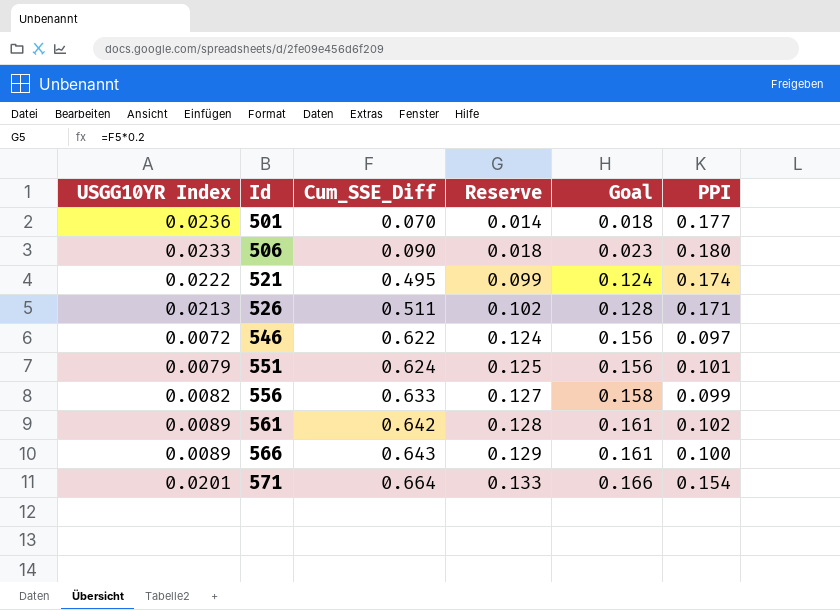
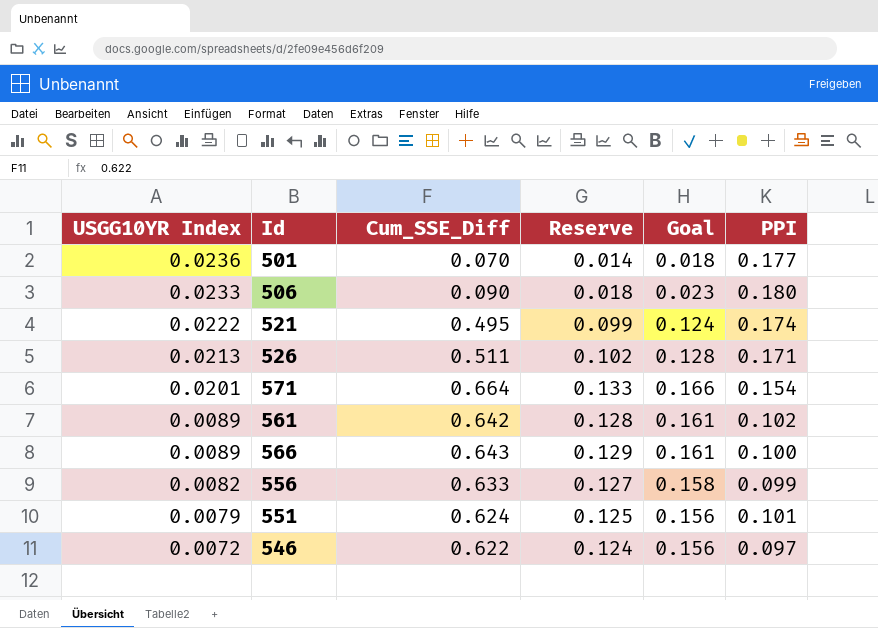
row order: Id ascending -> USGG10YR Index descending

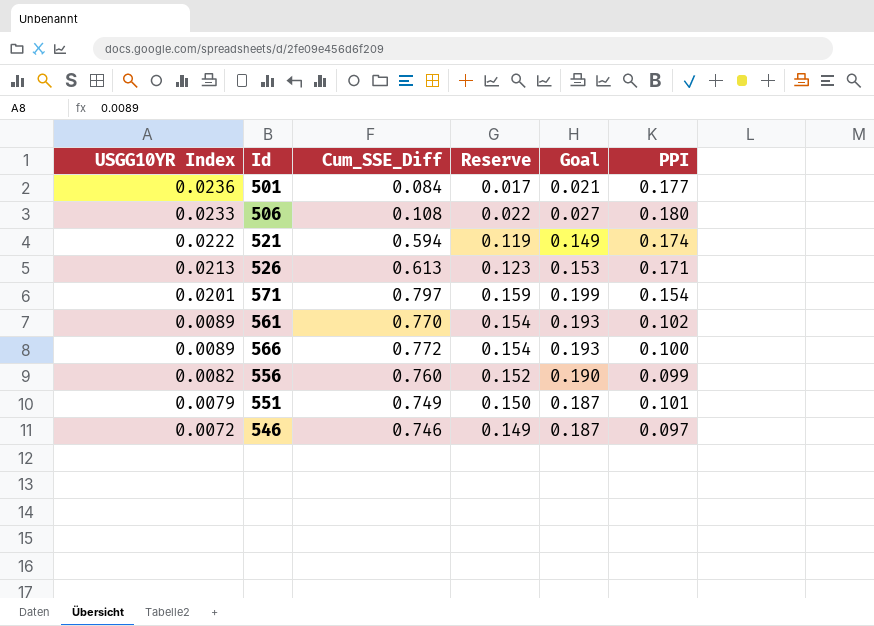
501 | Cum_SSE_Diff: 0.070 -> 0.084
501 | Reserve: 0.014 -> 0.017
501 | Goal: 0.018 -> 0.021
506 | Cum_SSE_Diff: 0.090 -> 0.108
506 | Reserve: 0.018 -> 0.022
506 | Goal: 0.023 -> 0.027
521 | Cum_SSE_Diff: 0.495 -> 0.594
521 | Reserve: 0.099 -> 0.119
521 | Goal: 0.124 -> 0.149
526 | Cum_SSE_Diff: 0.511 -> 0.613
526 | Reserve: 0.102 -> 0.123
526 | Goal: 0.128 -> 0.153
571 | Cum_SSE_Diff: 0.664 -> 0.797
571 | Reserve: 0.133 -> 0.159
571 | Goal: 0.166 -> 0.199
561 | Cum_SSE_Diff: 0.642 -> 0.770
561 | Reserve: 0.128 -> 0.154
561 | Goal: 0.161 -> 0.193
566 | Cum_SSE_Diff: 0.643 -> 0.772
566 | Reserve: 0.129 -> 0.154
566 | Goal: 0.161 -> 0.193
556 | Cum_SSE_Diff: 0.633 -> 0.760
556 | Reserve: 0.127 -> 0.152
556 | Goal: 0.158 -> 0.190
551 | Cum_SSE_Diff: 0.624 -> 0.749
551 | Reserve: 0.125 -> 0.150
551 | Goal: 0.156 -> 0.187
546 | Cum_SSE_Diff: 0.622 -> 0.746
546 | Reserve: 0.124 -> 0.149
546 | Goal: 0.156 -> 0.187

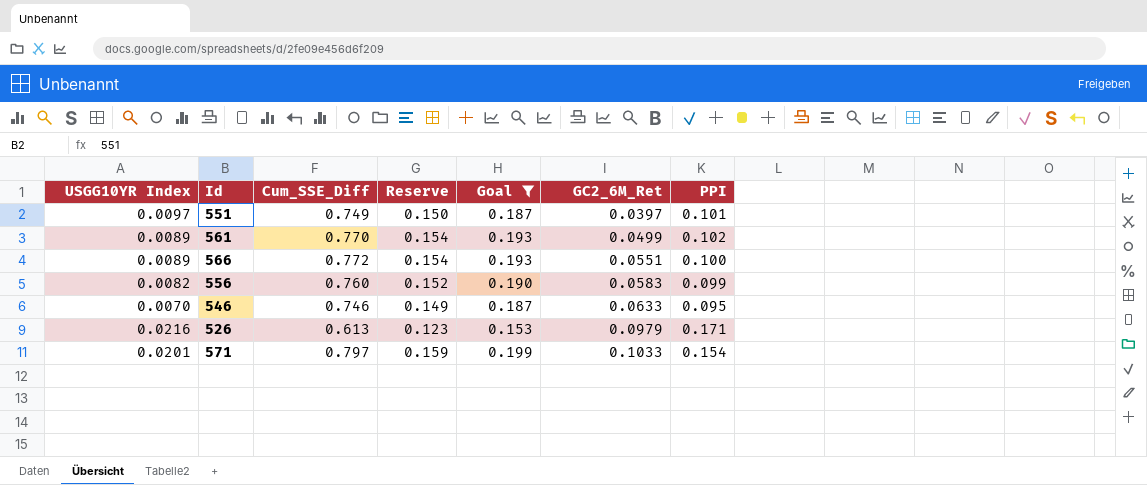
filter: none -> Goal >= 0.153
row order: USGG10YR Index descending -> GC2_6M_Ret ascending
column GC2_6M_Ret | position: none -> 6
551 | USGG10YR Index: 0.0079 -> 0.0097
546 | USGG10YR Index: 0.0072 -> 0.0070
546 | PPI: 0.097 -> 0.095
526 | USGG10YR Index: 0.0213 -> 0.0216

